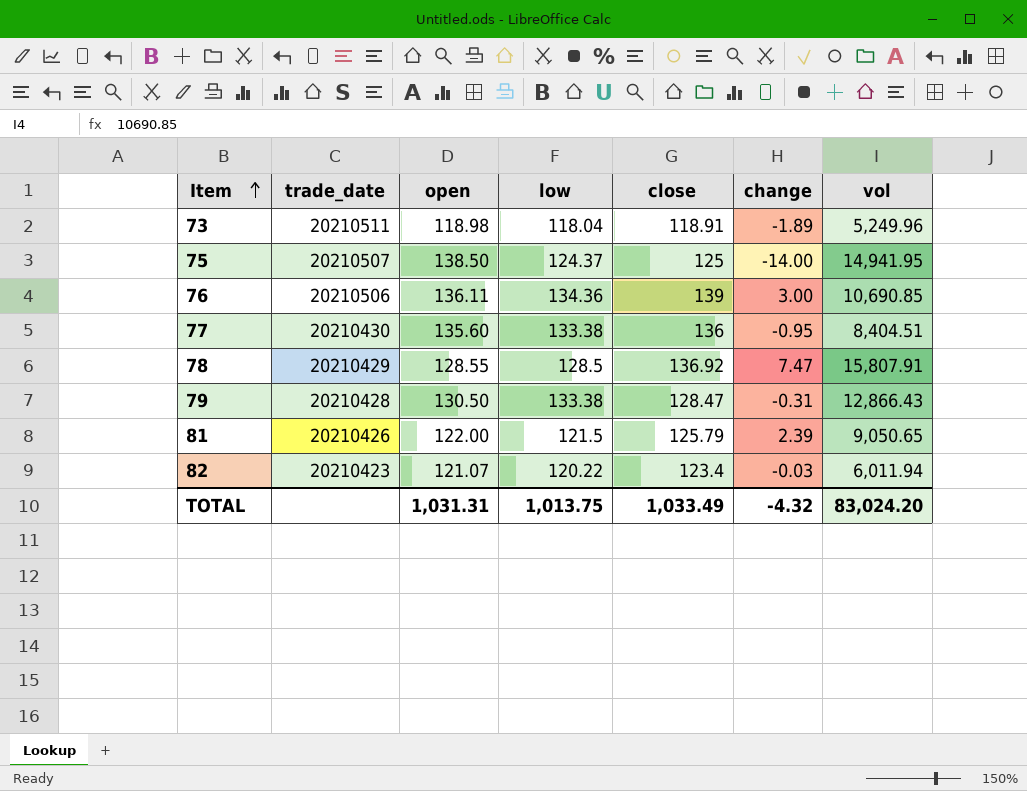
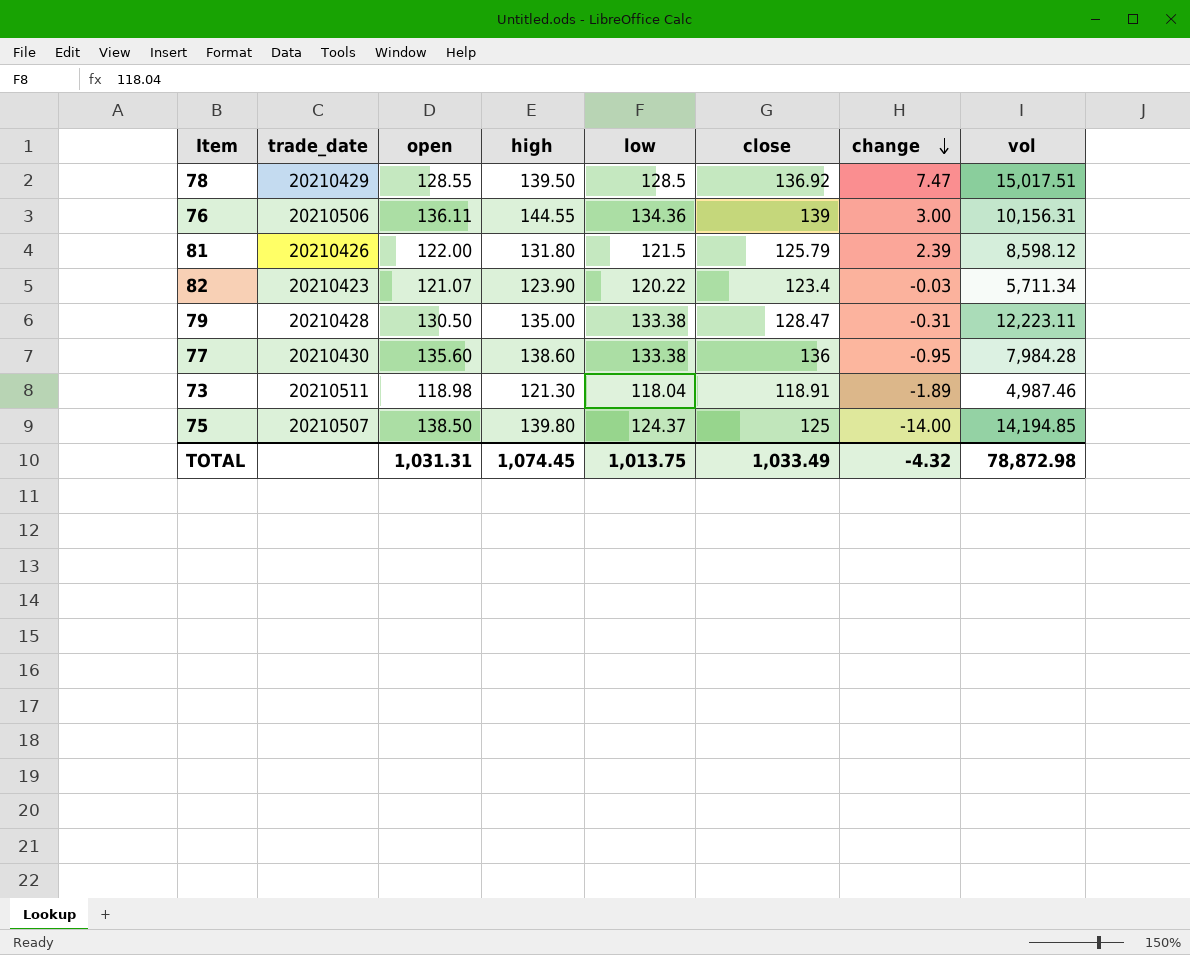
row order: Item ascending -> change descending
column high | position: none -> 4
78 | vol: 15,807.91 -> 15,017.51
76 | vol: 10,690.85 -> 10,156.31
81 | vol: 9,050.65 -> 8,598.12
82 | vol: 6,011.94 -> 5,711.34
79 | vol: 12,866.43 -> 12,223.11
77 | vol: 8,404.51 -> 7,984.28
73 | vol: 5,249.96 -> 4,987.46
75 | vol: 14,941.95 -> 14,194.85
TOTAL | vol: 83,024.20 -> 78,872.98

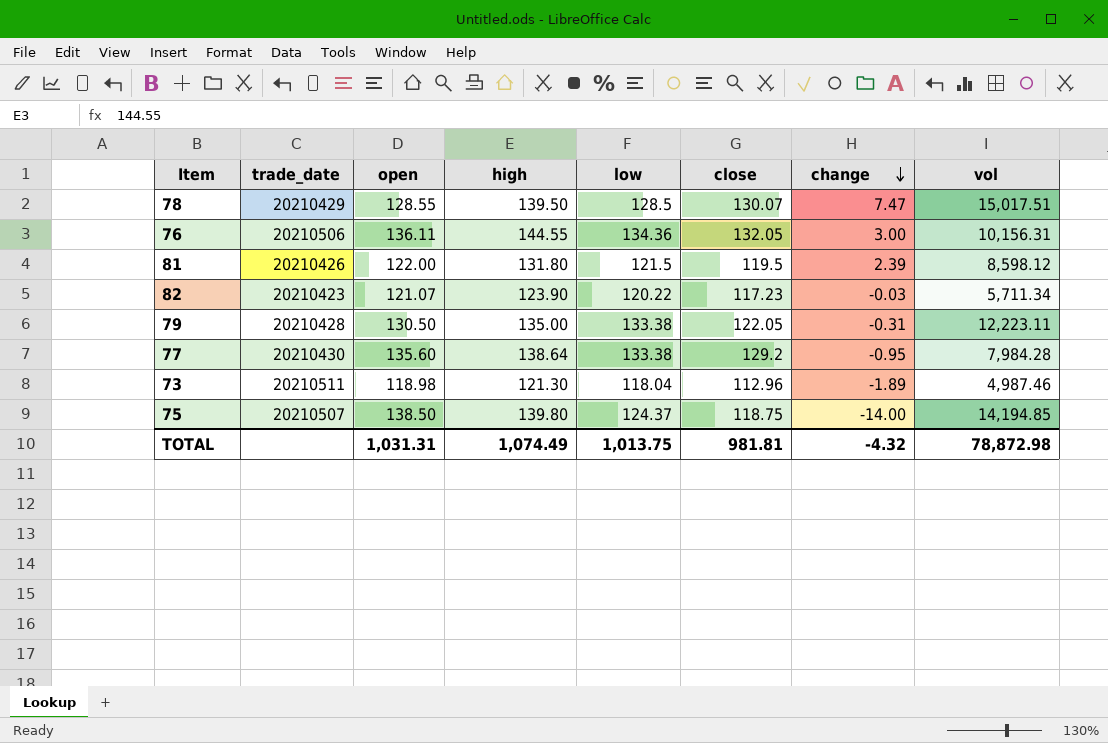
78 | close: 136.92 -> 130.07
76 | close: 139 -> 132.05
81 | close: 125.79 -> 119.5
82 | close: 123.4 -> 117.23
79 | close: 128.47 -> 122.05
77 | high: 138.60 -> 138.64
77 | close: 136 -> 129.2
73 | close: 118.91 -> 112.96
75 | close: 125 -> 118.75
TOTAL | high: 1,074.45 -> 1,074.49
TOTAL | close: 1,033.49 -> 981.81

